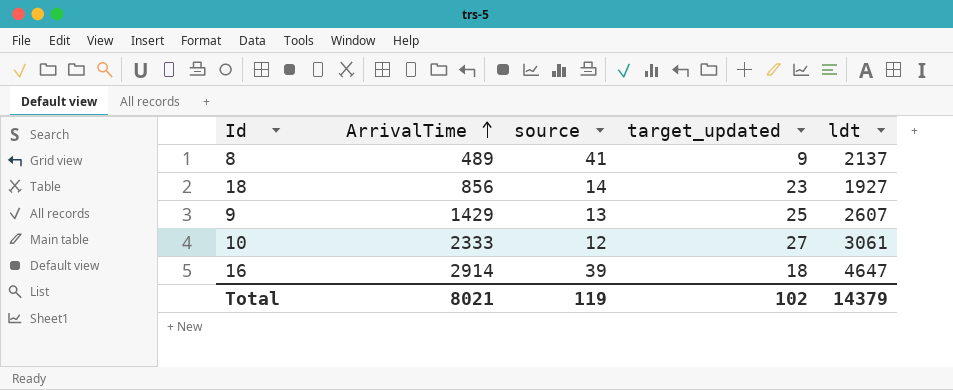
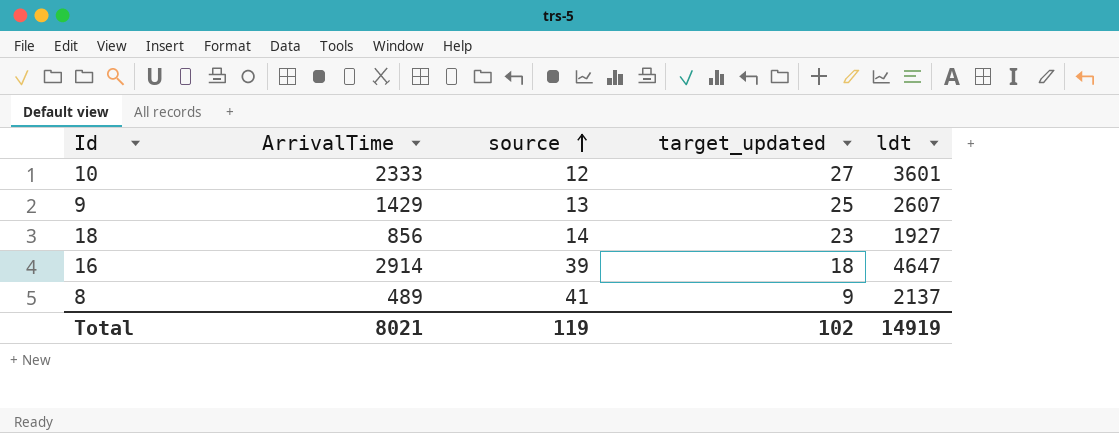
row order: ArrivalTime ascending -> source ascending
10 | ldt: 3061 -> 3601
Total | ldt: 14379 -> 14919

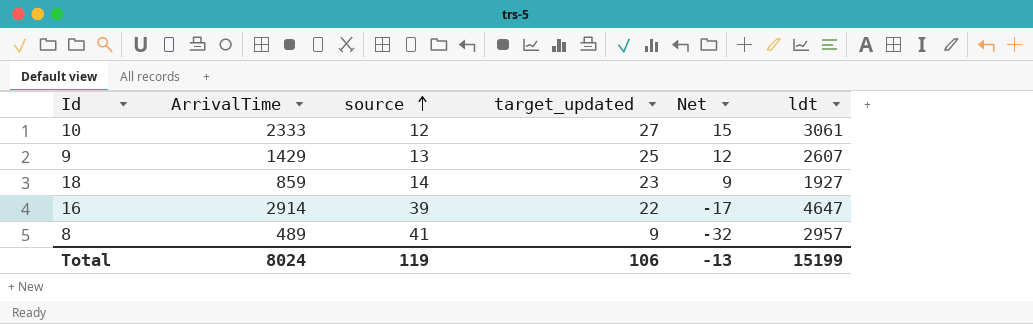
column Net | formula: none -> [target_updated] - [source]
10 | ldt: 3601 -> 3061
18 | ArrivalTime: 856 -> 859
16 | target_updated: 18 -> 22
8 | ldt: 2137 -> 2957
Total | ArrivalTime: 8021 -> 8024
Total | target_updated: 102 -> 106
Total | ldt: 14919 -> 15199

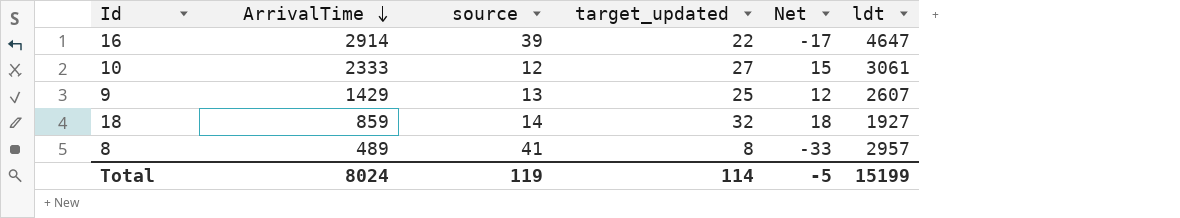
row order: source ascending -> ArrivalTime descending
18 | target_updated: 23 -> 32
18 | Net: 9 -> 18
8 | target_updated: 9 -> 8
8 | Net: -32 -> -33
Total | target_updated: 106 -> 114
Total | Net: -13 -> -5

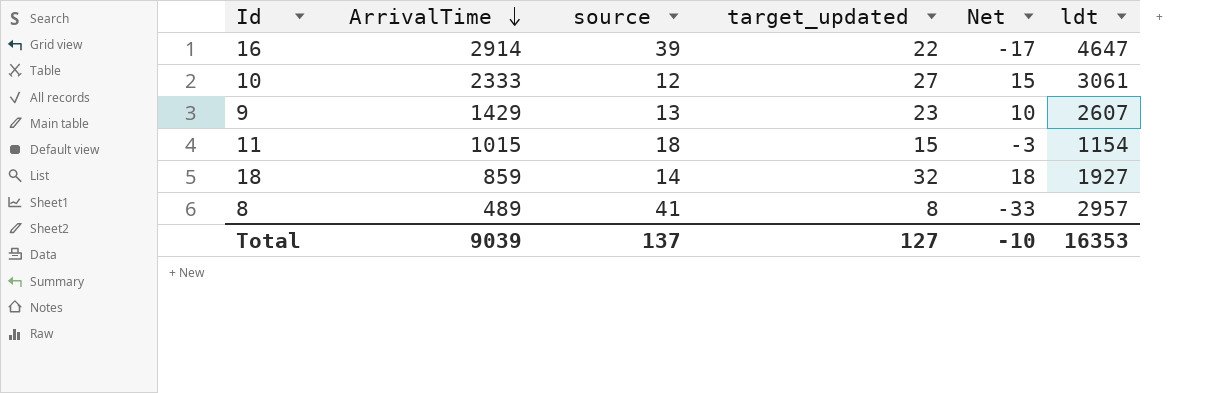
9 | target_updated: 25 -> 23
9 | Net: 12 -> 10
row 11: none -> 1015 | 18 | 15 | -3 | 1154
Total | ArrivalTime: 8024 -> 9039
Total | source: 119 -> 137
Total | target_updated: 114 -> 127
Total | Net: -5 -> -10
Total | ldt: 15199 -> 16353

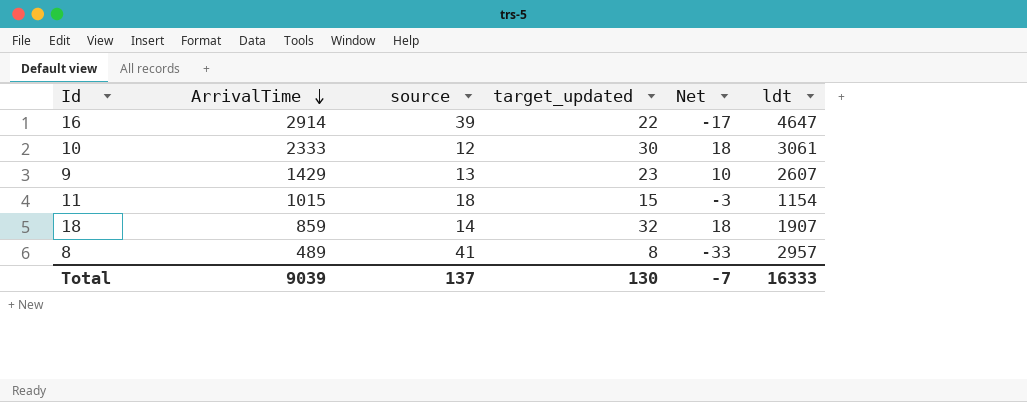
10 | target_updated: 27 -> 30
10 | Net: 15 -> 18
18 | ldt: 1927 -> 1907
Total | target_updated: 127 -> 130
Total | Net: -10 -> -7
Total | ldt: 16353 -> 16333

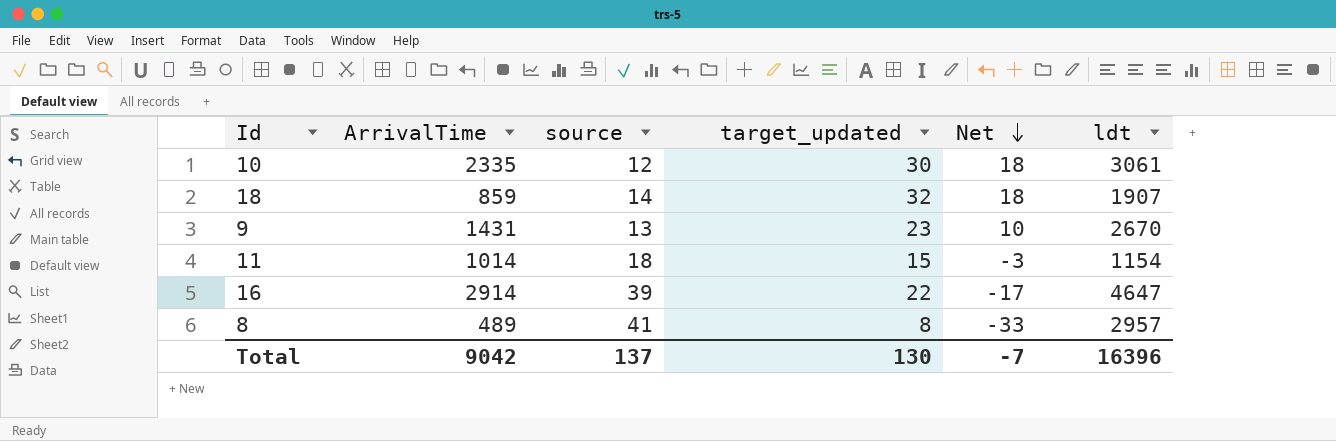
row order: ArrivalTime descending -> Net descending
10 | ArrivalTime: 2333 -> 2335
9 | ArrivalTime: 1429 -> 1431
9 | ldt: 2607 -> 2670
11 | ArrivalTime: 1015 -> 1014
Total | ArrivalTime: 9039 -> 9042
Total | ldt: 16333 -> 16396

